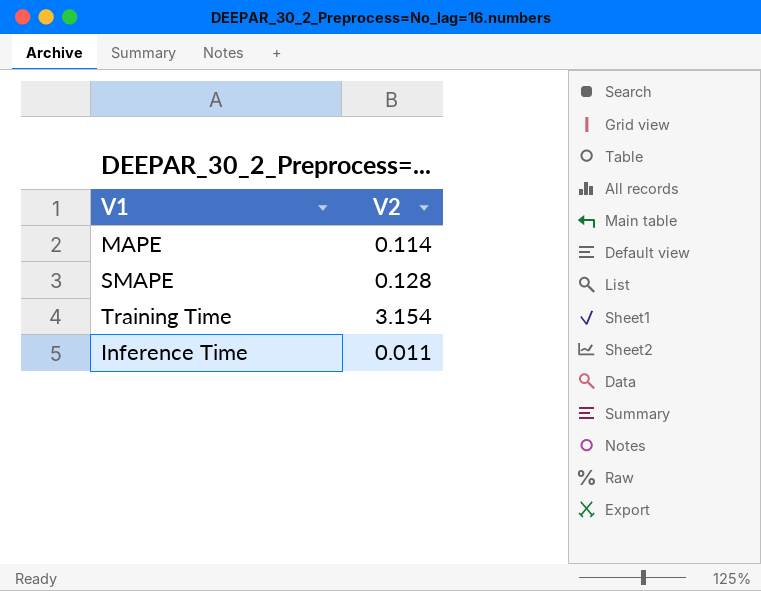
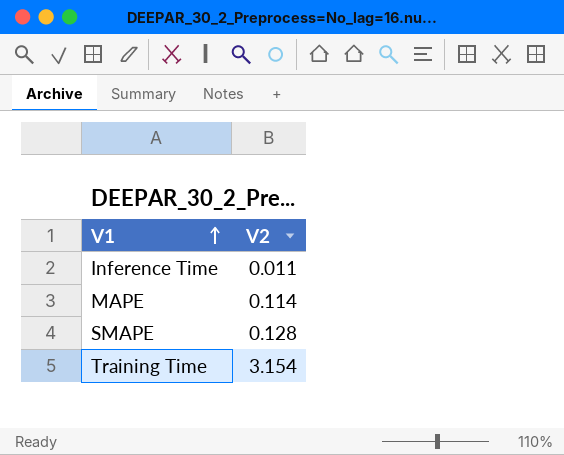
row order: none -> V1 ascending

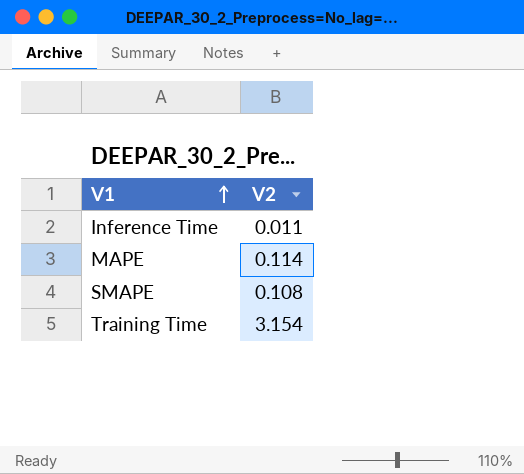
SMAPE | V2: 0.128 -> 0.108

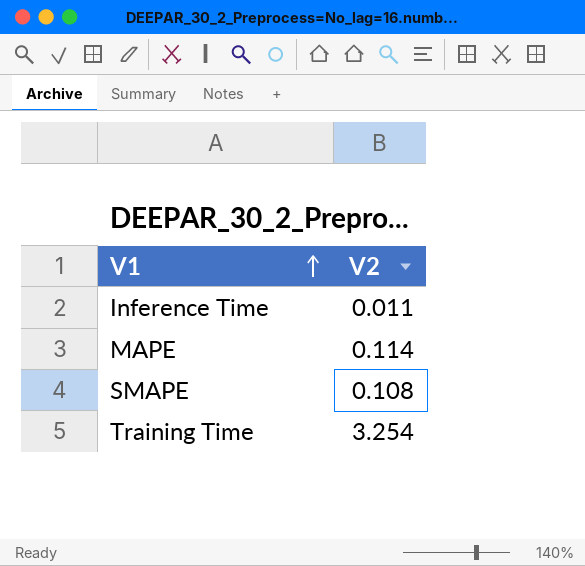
Training Time | V2: 3.154 -> 3.254

